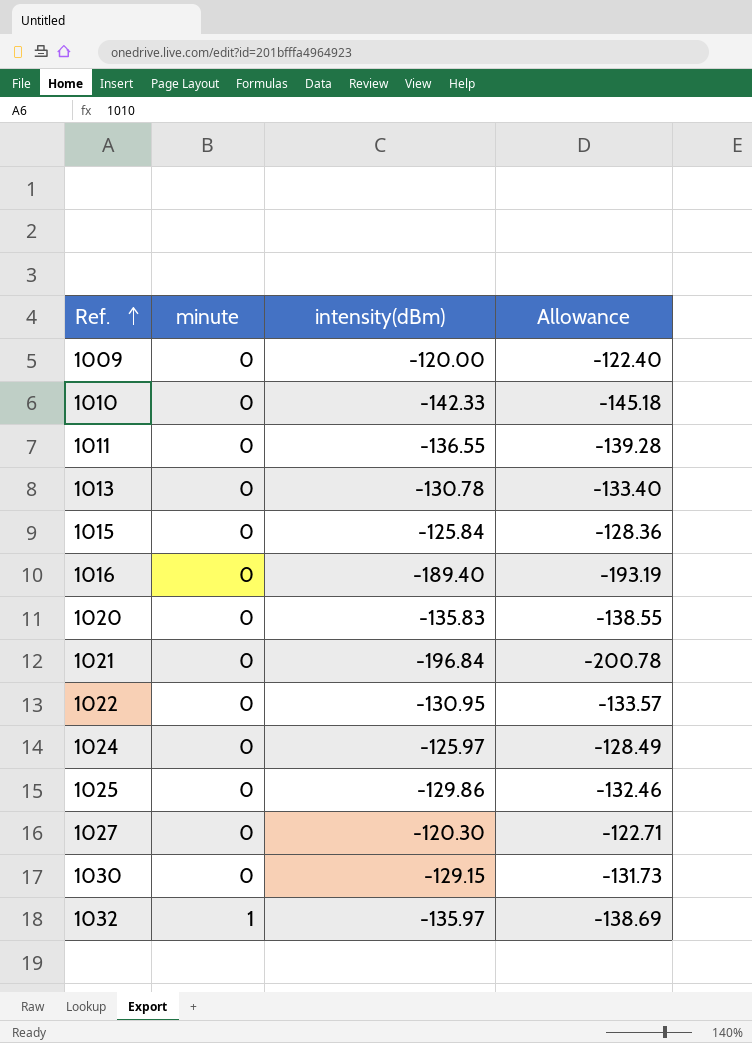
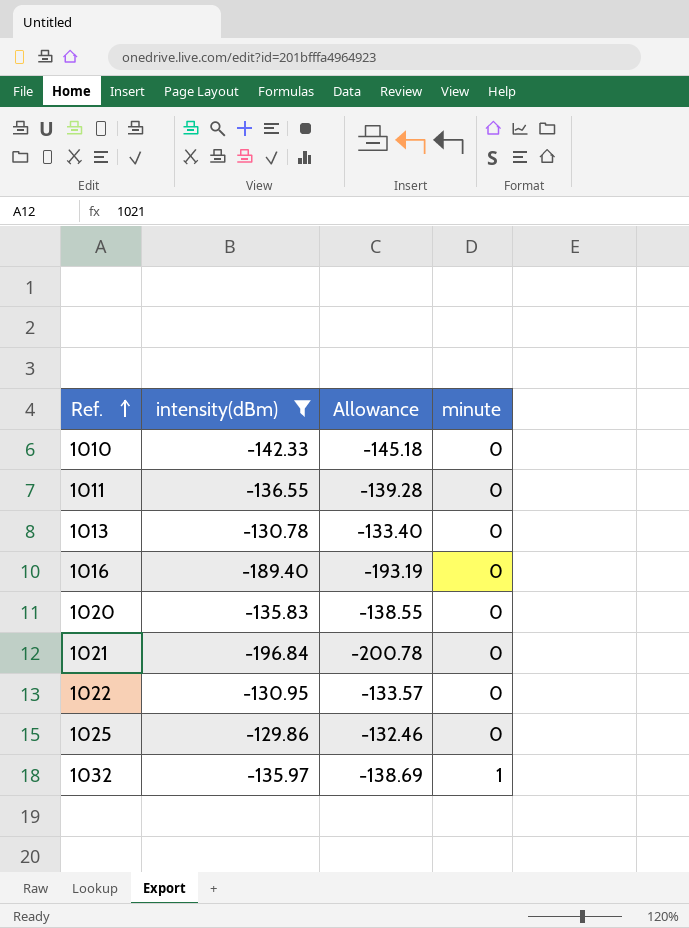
filter: none -> intensity(dBm) <= -129.86
column minute | position: 2 -> 4

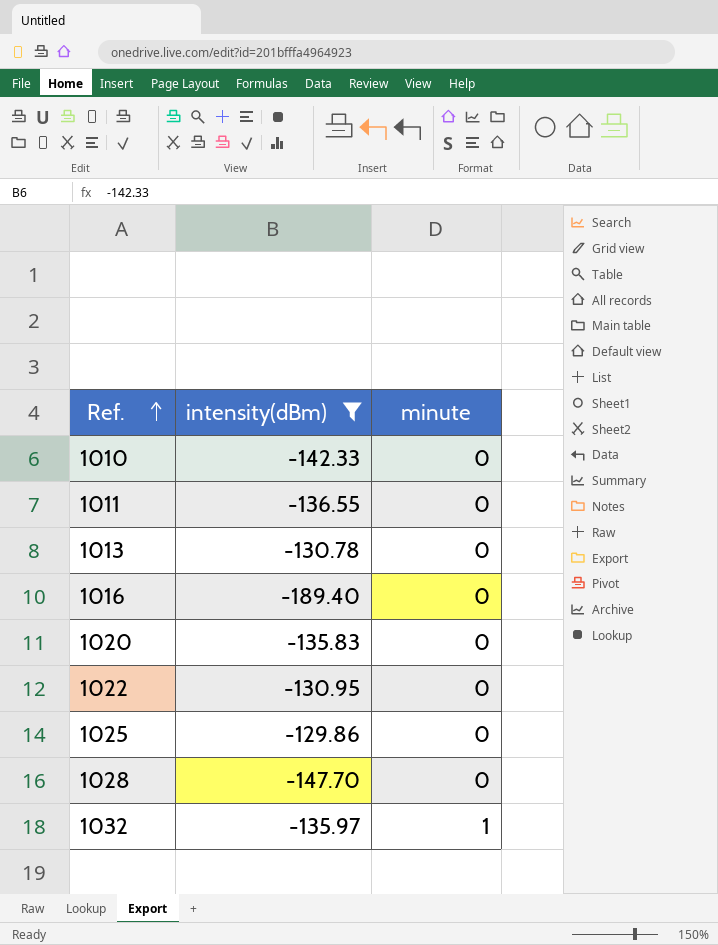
column Allowance | formula: [intensity(dBm)] * 1.02 -> none
row 1021: -196.84 | -200.78 | 0 -> none
row 1028: none -> -147.70 | 0

